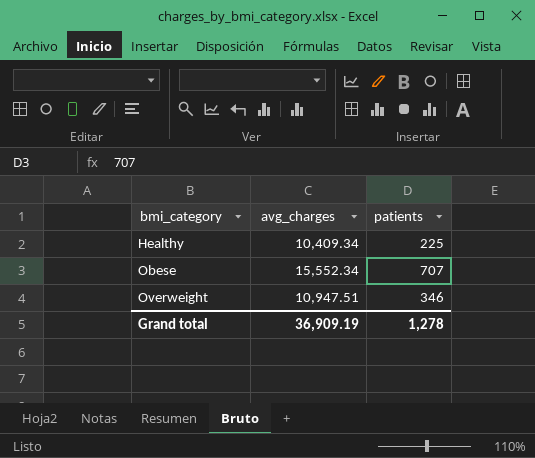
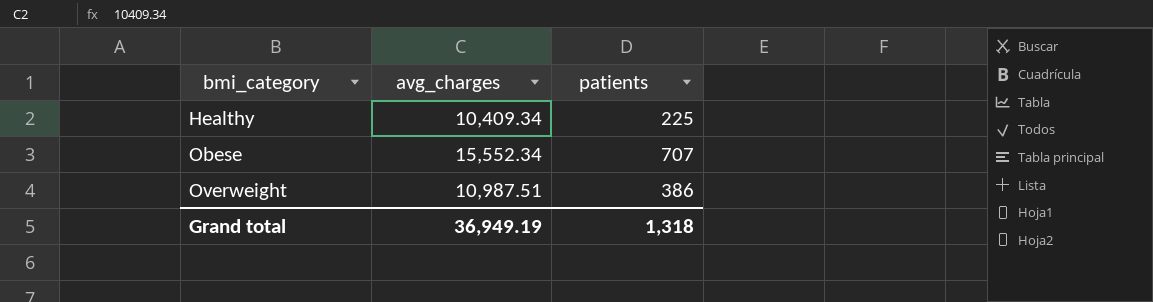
Overweight | avg_charges: 10,947.51 -> 10,987.51
Overweight | patients: 346 -> 386
Grand total | avg_charges: 36,909.19 -> 36,949.19
Grand total | patients: 1,278 -> 1,318

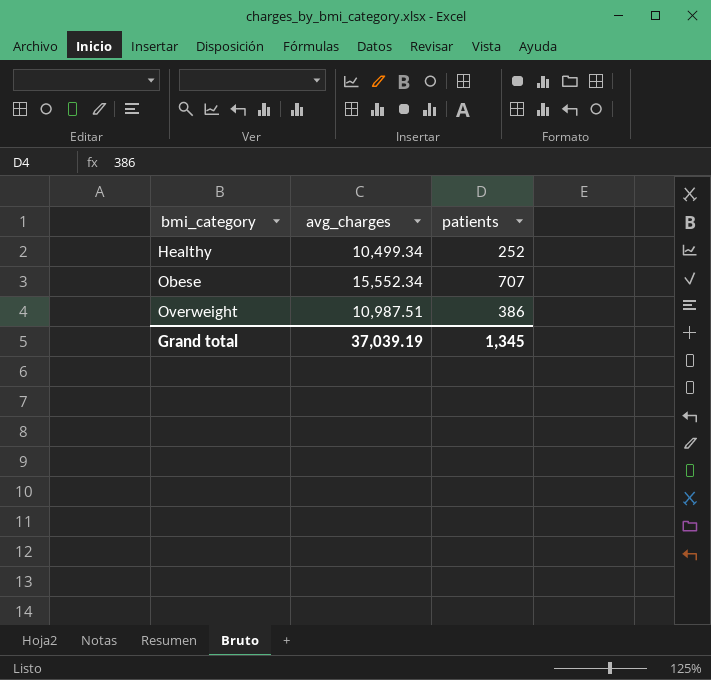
Healthy | avg_charges: 10,409.34 -> 10,499.34
Healthy | patients: 225 -> 252
Grand total | avg_charges: 36,949.19 -> 37,039.19
Grand total | patients: 1,318 -> 1,345

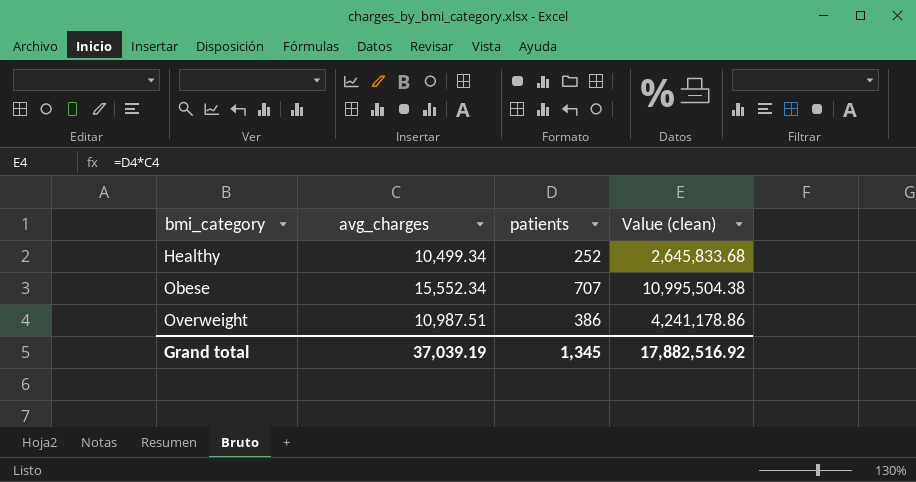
column Value (clean) | formula: none -> [avg_charges] * [patients]

